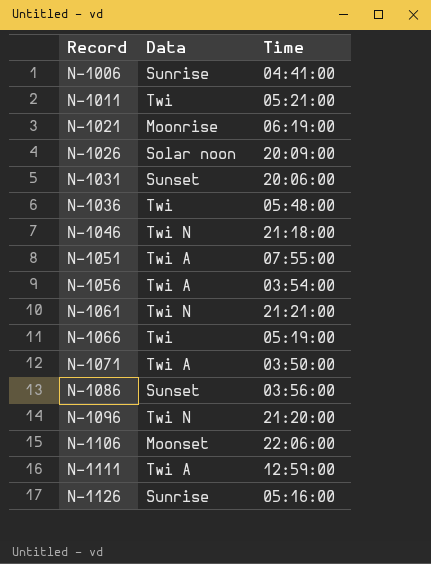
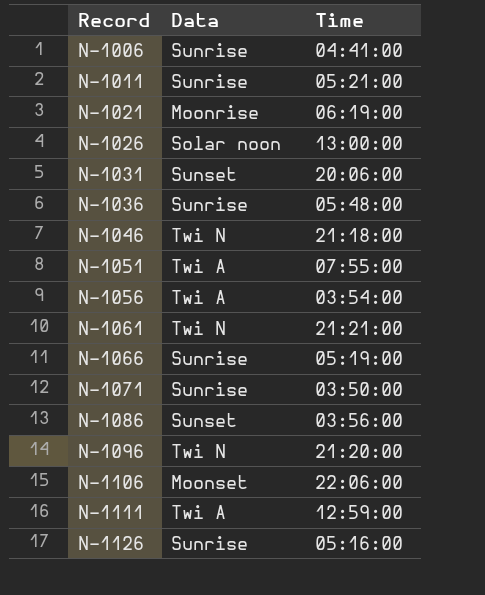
N-1011 | Data: Twi -> Sunrise
N-1026 | Time: 20:09:00 -> 13:00:00
N-1036 | Data: Twi -> Sunrise
N-1066 | Data: Twi -> Sunrise
N-1071 | Data: Twi A -> Sunrise

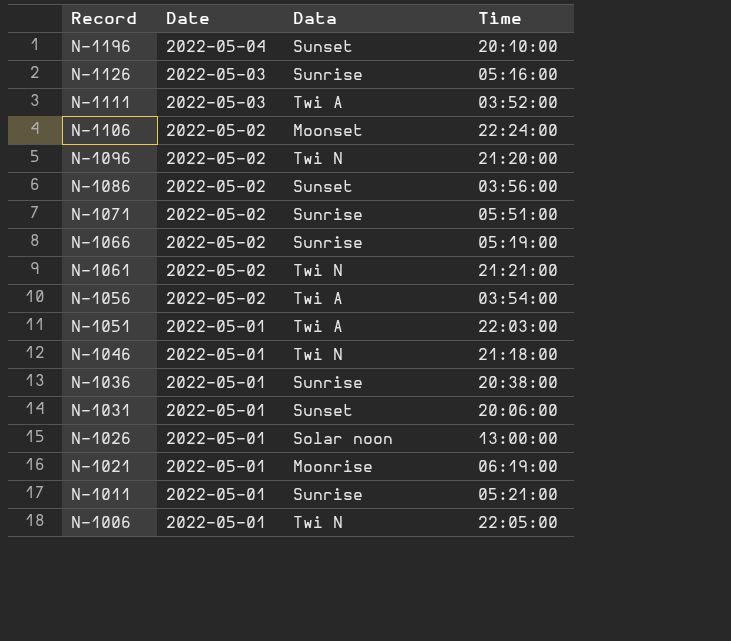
row order: Record ascending -> Record descending
column Date | position: none -> 2
row N-1196: none -> 2022-05-04 | Sunset | 20:10:00
N-1111 | Time: 12:59:00 -> 03:52:00
N-1106 | Time: 22:06:00 -> 22:24:00
N-1071 | Time: 03:50:00 -> 05:51:00
N-1051 | Time: 07:55:00 -> 22:03:00
N-1036 | Time: 05:48:00 -> 20:38:00
N-1006 | Data: Sunrise -> Twi N
N-1006 | Time: 04:41:00 -> 22:05:00

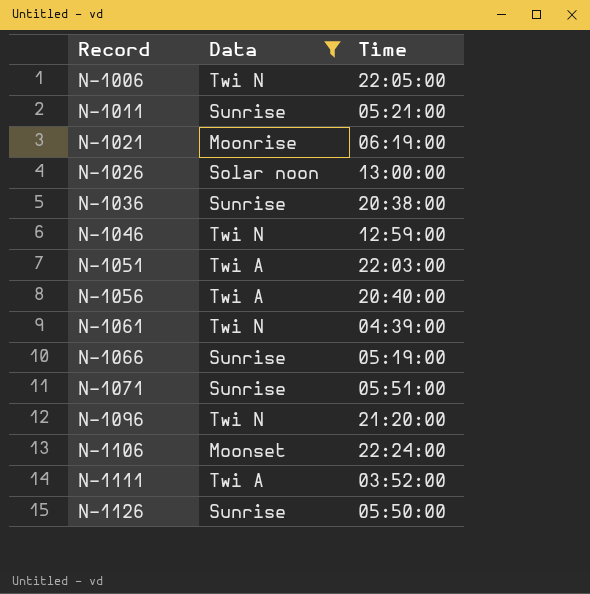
filter: none -> Data != Sunset
row order: Record descending -> Record ascending
column Date | position: 2 -> none
N-1046 | Time: 21:18:00 -> 12:59:00
N-1056 | Time: 03:54:00 -> 20:40:00
N-1061 | Time: 21:21:00 -> 04:39:00
N-1126 | Time: 05:16:00 -> 05:50:00

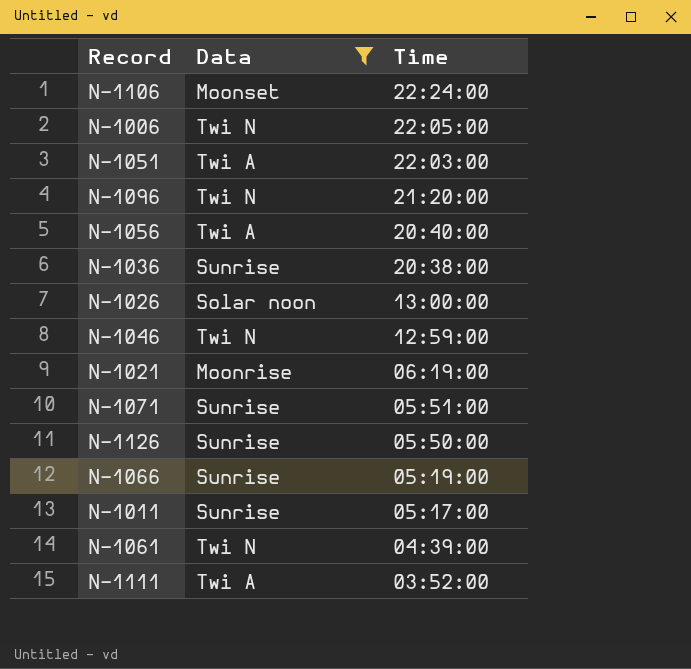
row order: Record ascending -> Time descending
N-1011 | Time: 05:21:00 -> 05:17:00

